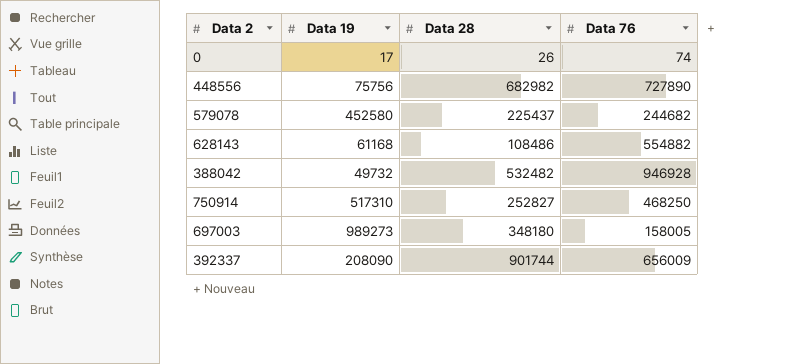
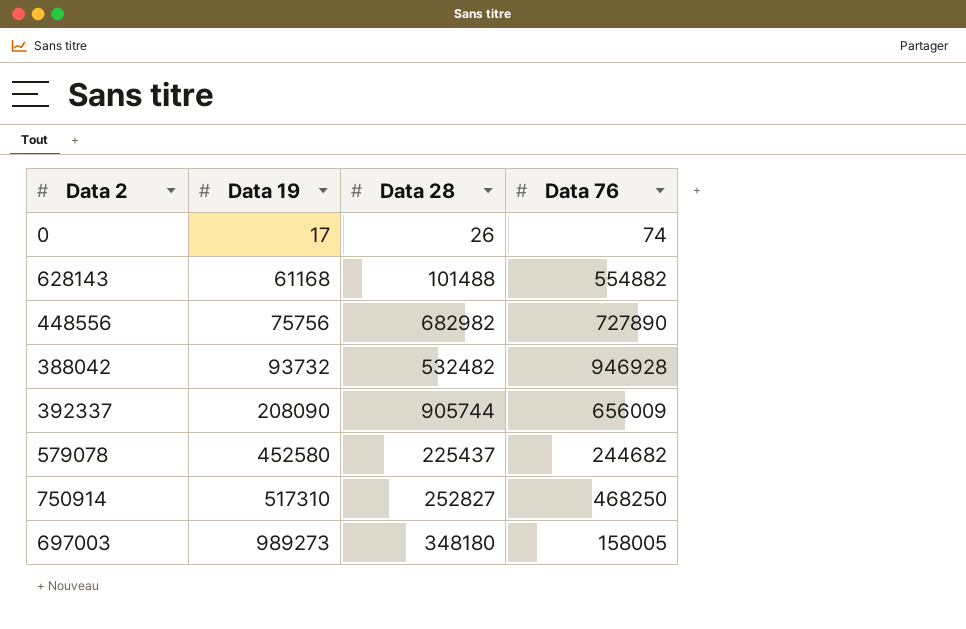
row order: none -> Data 19 ascending
628143 | Data 28: 108486 -> 101488
388042 | Data 19: 49732 -> 93732
392337 | Data 28: 901744 -> 905744

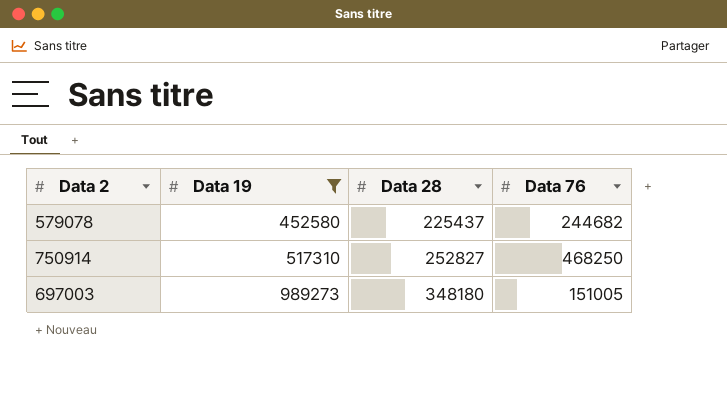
filter: none -> Data 19 >= 452580
697003 | Data 76: 158005 -> 151005

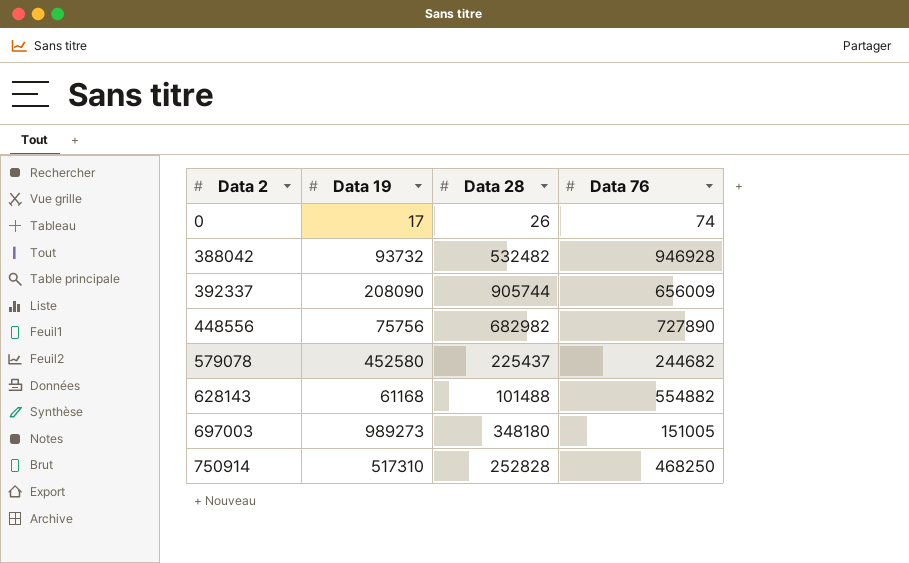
filter: Data 19 >= 452580 -> none
row order: Data 19 ascending -> Data 2 ascending
750914 | Data 28: 252827 -> 252828

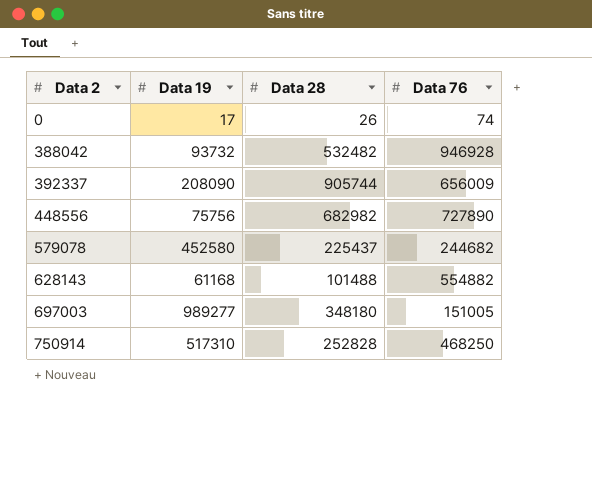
697003 | Data 19: 989273 -> 989277

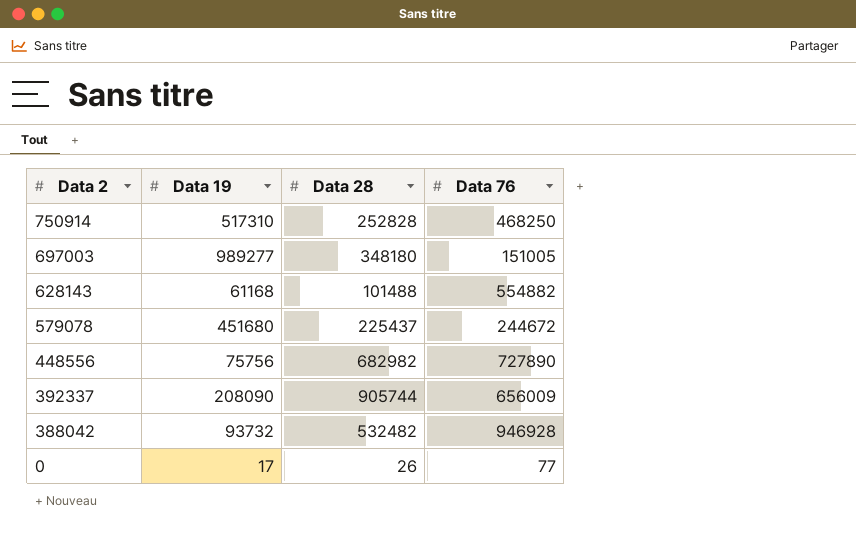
row order: Data 2 ascending -> Data 2 descending
579078 | Data 19: 452580 -> 451680
579078 | Data 76: 244682 -> 244672
0 | Data 76: 74 -> 77

